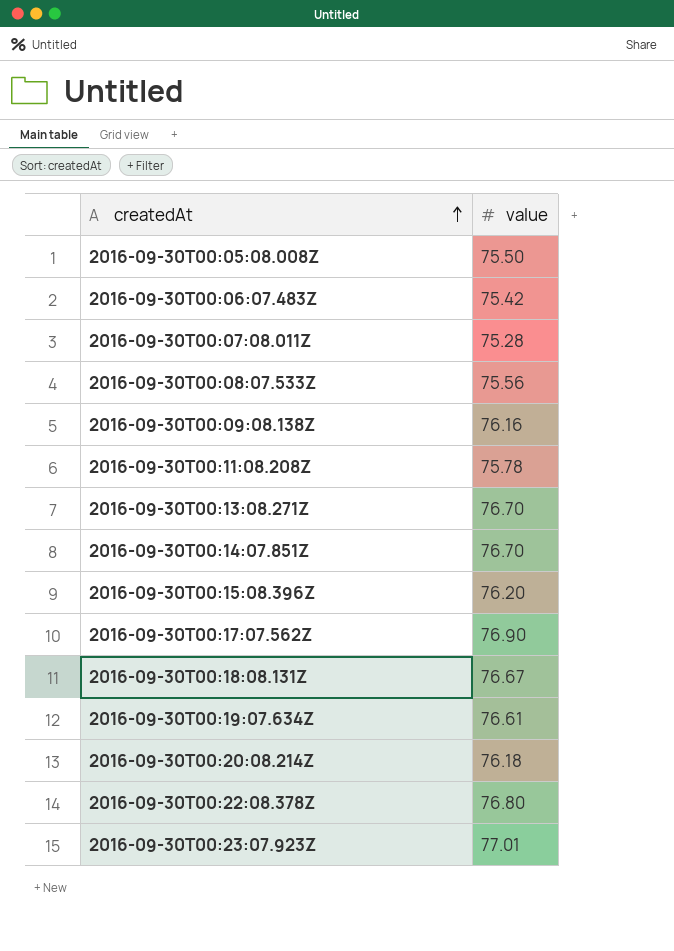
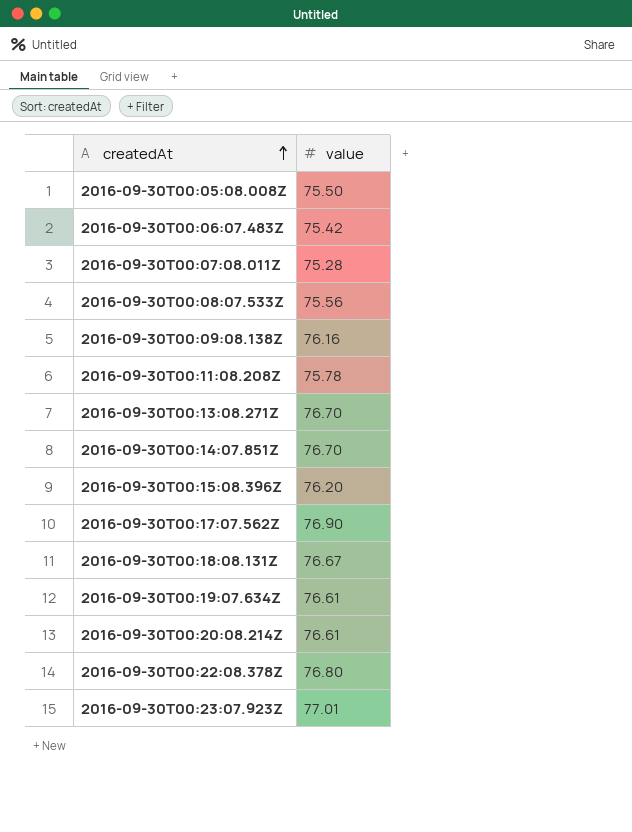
2016-09-30T00:20:08.214Z | value: 76.18 -> 76.61

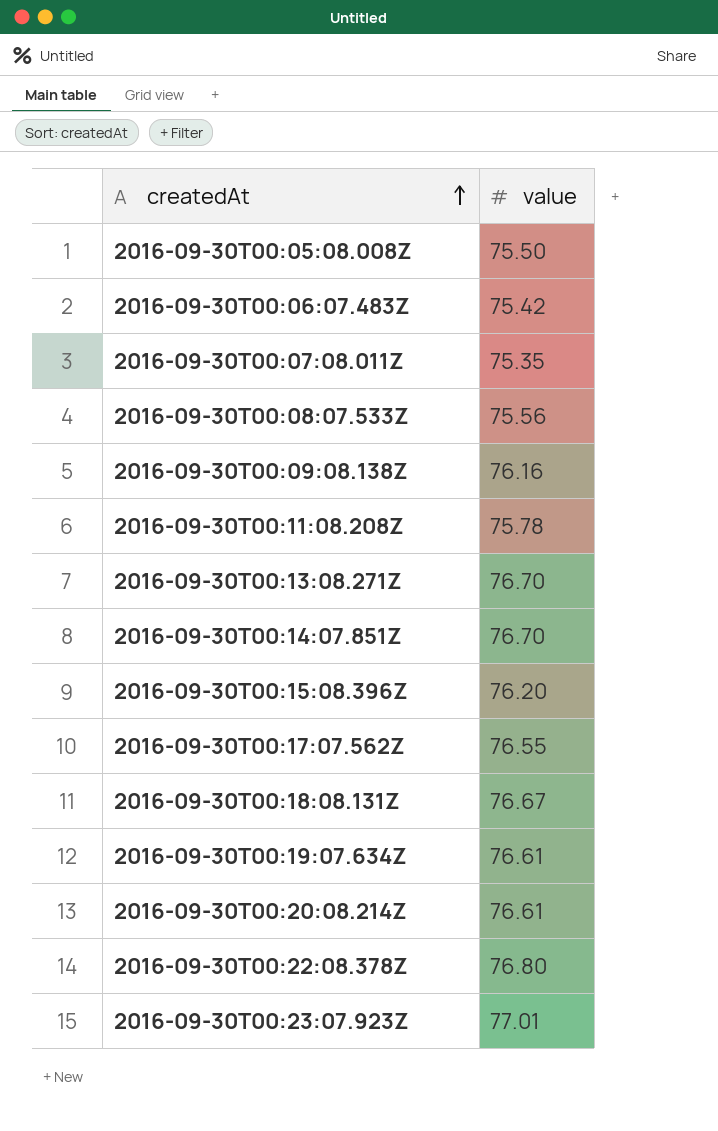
2016-09-30T00:07:08.011Z | value: 75.28 -> 75.35
2016-09-30T00:17:07.562Z | value: 76.90 -> 76.55

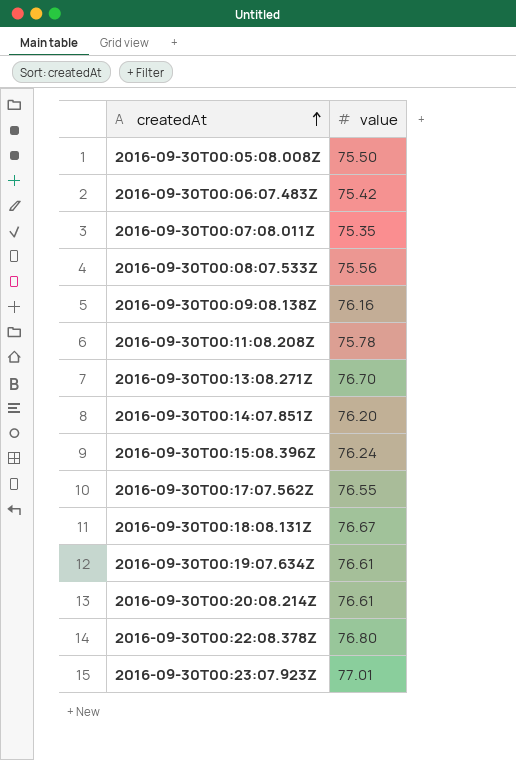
2016-09-30T00:14:07.851Z | value: 76.70 -> 76.20
2016-09-30T00:15:08.396Z | value: 76.20 -> 76.24

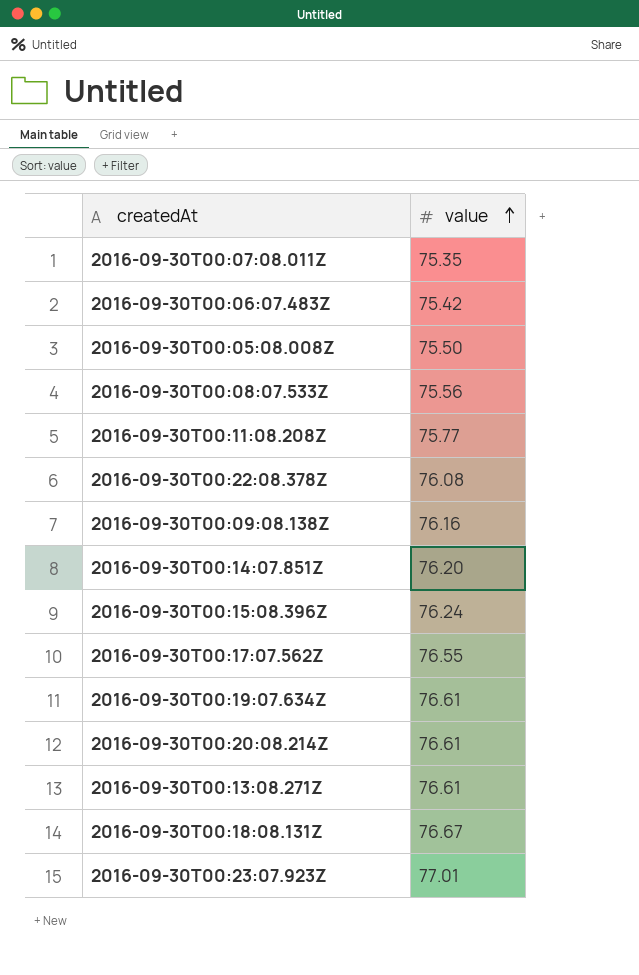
row order: createdAt ascending -> value ascending
2016-09-30T00:11:08.208Z | value: 75.78 -> 75.77
2016-09-30T00:22:08.378Z | value: 76.80 -> 76.08
2016-09-30T00:13:08.271Z | value: 76.70 -> 76.61

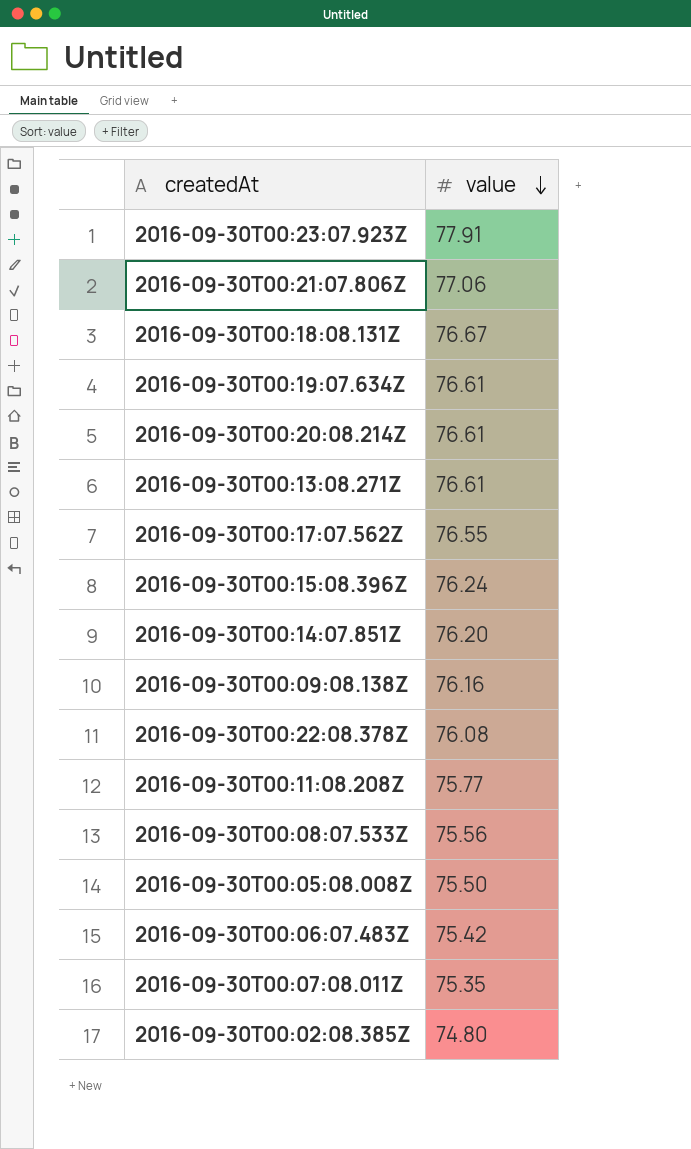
row order: value ascending -> value descending
2016-09-30T00:23:07.923Z | value: 77.01 -> 77.91
row 2016-09-30T00:21:07.806Z: none -> 77.06
row 2016-09-30T00:02:08.385Z: none -> 74.80

